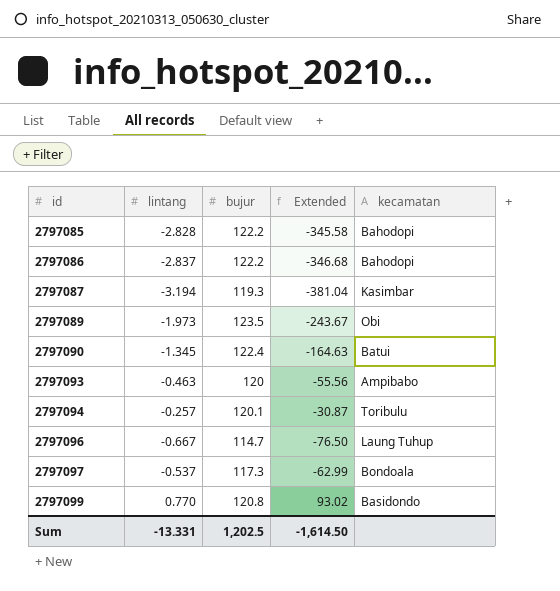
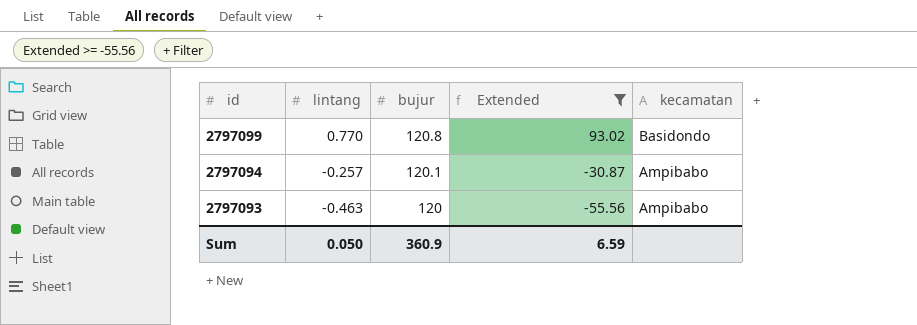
filter: none -> Extended >= -55.56
row order: id ascending -> id descending
2797094 | kecamatan: Toribulu -> Ampibabo
Sum | lintang: -13.331 -> 0.050
Sum | bujur: 1,202.5 -> 360.9
Sum | Extended: -1,614.50 -> 6.59

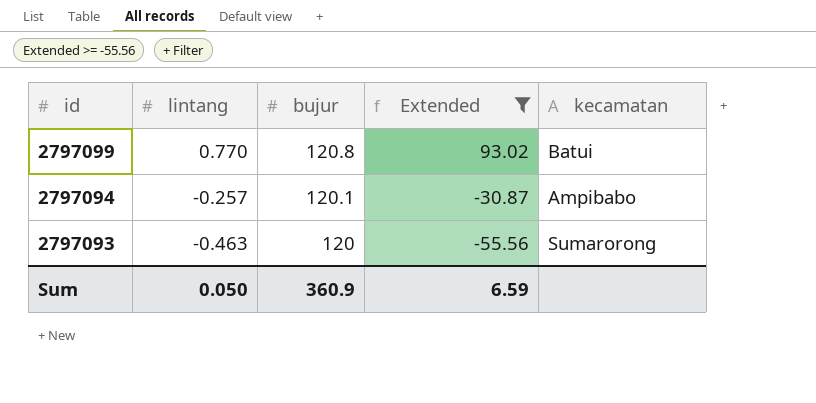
2797099 | kecamatan: Basidondo -> Batui
2797093 | kecamatan: Ampibabo -> Sumarorong

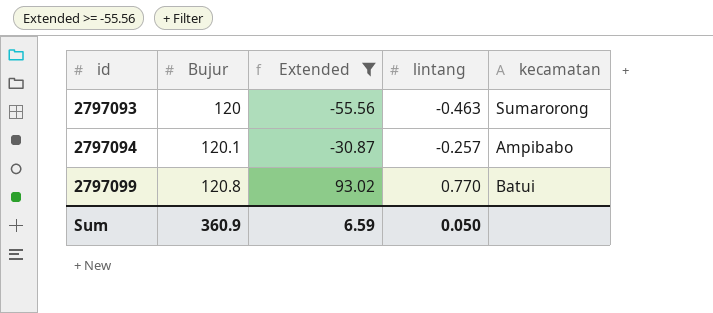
row order: id descending -> id ascending
column name: bujur -> Bujur
column lintang | position: 2 -> 4

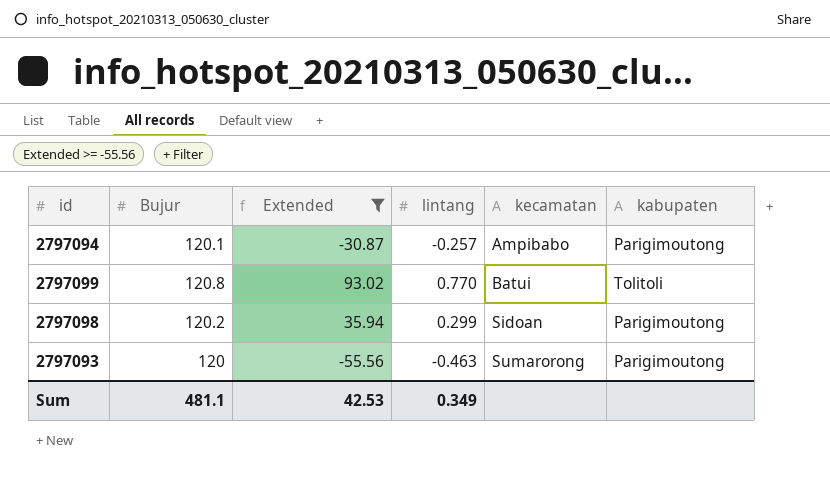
row order: id ascending -> kecamatan ascending
column kabupaten | position: none -> 6
row 2797098: none -> 120.2 | 35.94 | 0.299 | Sidoan | Parigimoutong
Sum | Bujur: 360.9 -> 481.1
Sum | Extended: 6.59 -> 42.53
Sum | lintang: 0.050 -> 0.349

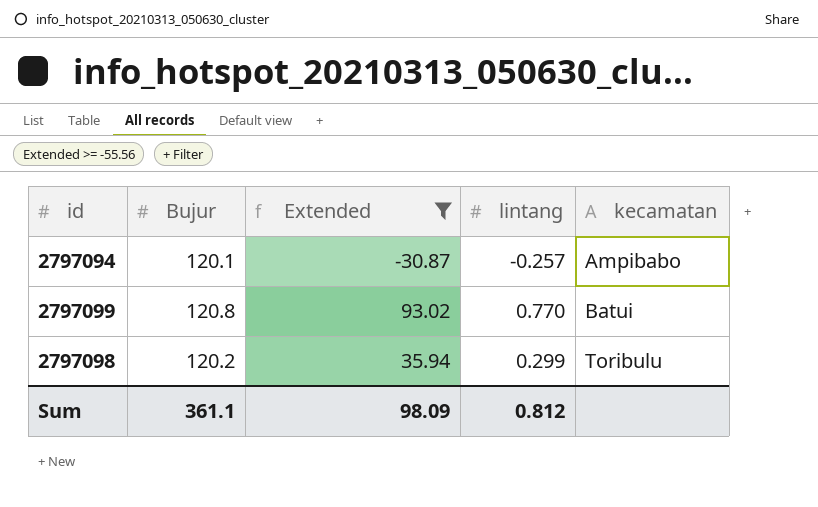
column kabupaten | position: 6 -> none
row 2797093: 120 | -55.56 | -0.463 | Sumarorong | Parigimoutong -> none
2797098 | kecamatan: Sidoan -> Toribulu
Sum | Bujur: 481.1 -> 361.1
Sum | Extended: 42.53 -> 98.09
Sum | lintang: 0.349 -> 0.812

